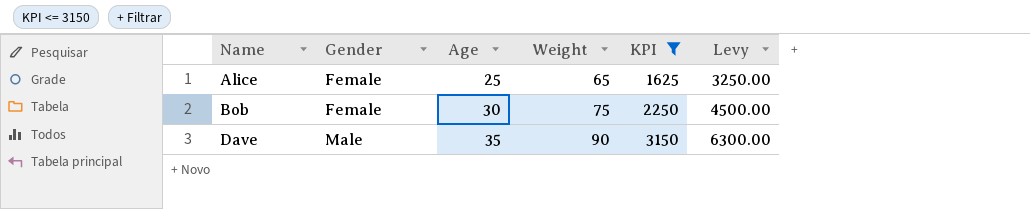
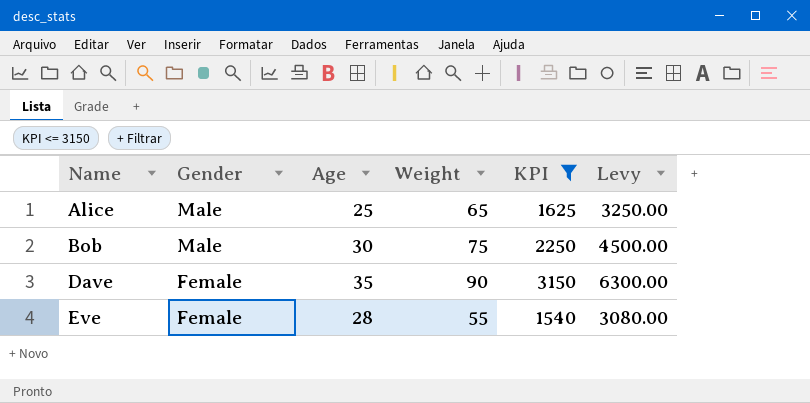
Alice | Gender: Female -> Male
Bob | Gender: Female -> Male
Dave | Gender: Male -> Female
row Eve: none -> Female | 28 | 55 | 1540 | 3080.00

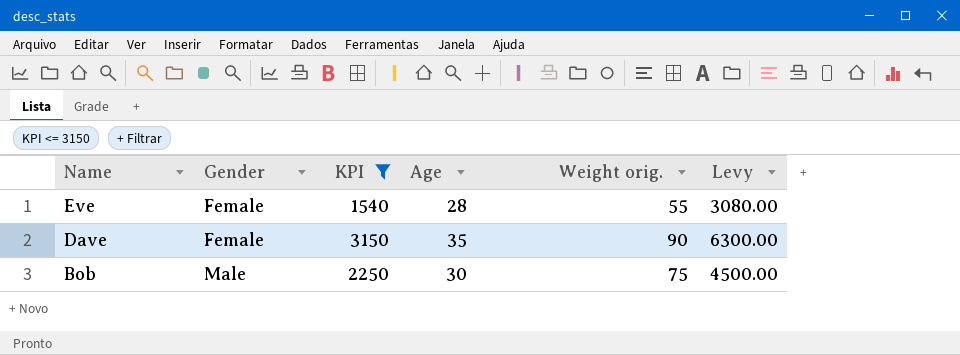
row order: Name ascending -> Name descending
column KPI | position: 5 -> 3
column name: Weight -> Weight orig.
row Alice: Male | 25 | 65 | 1625 | 3250.00 -> none

